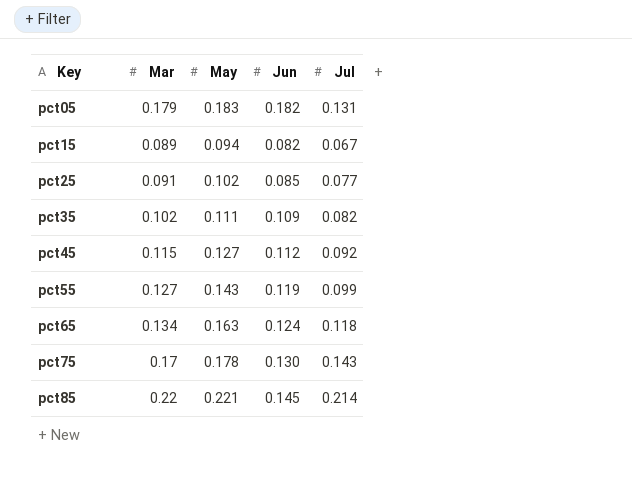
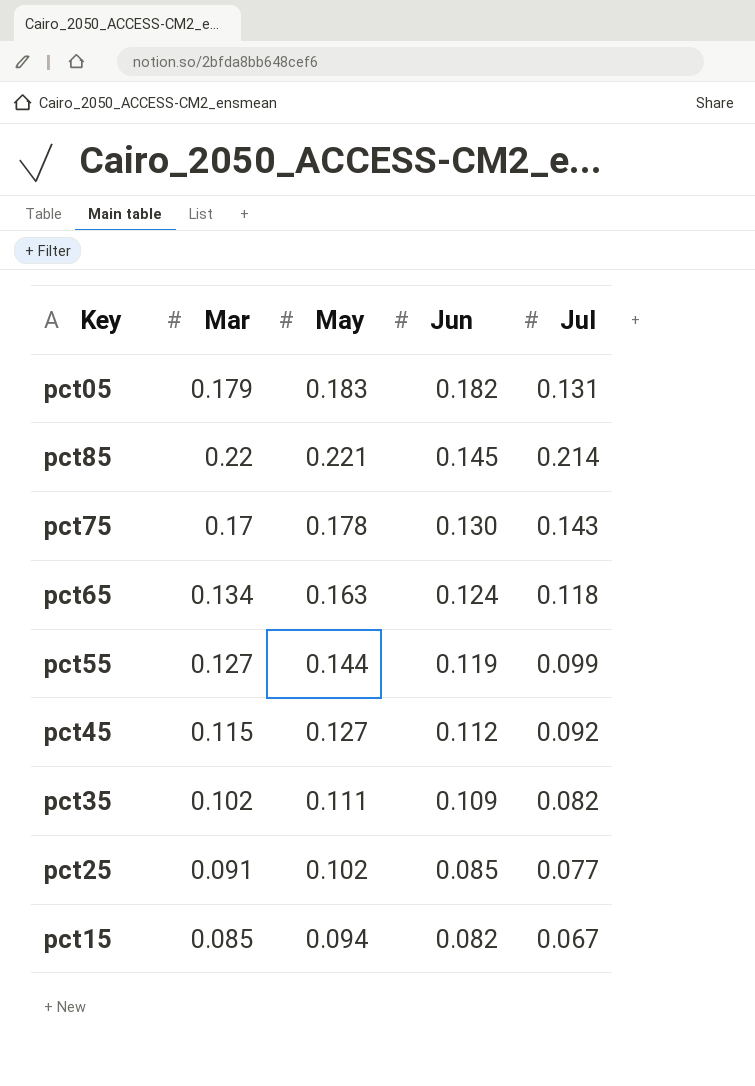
row order: Key ascending -> Jun descending
pct55 | May: 0.143 -> 0.144
pct15 | Mar: 0.089 -> 0.085

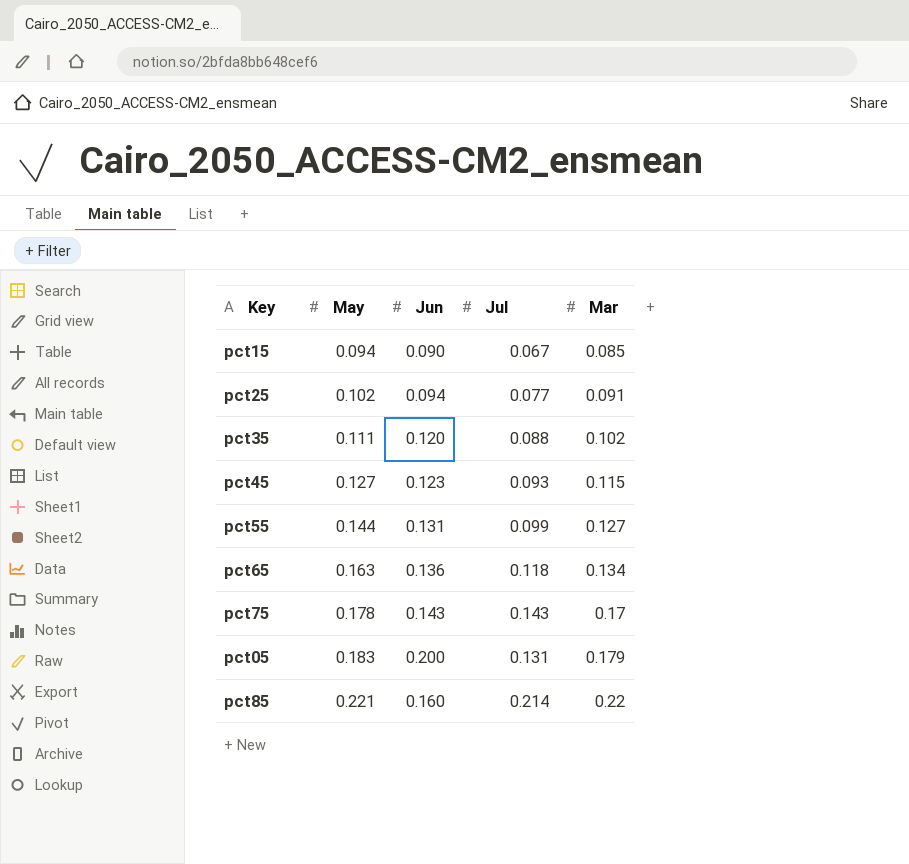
row order: Jun descending -> May ascending
column Mar | position: 2 -> 5
pct15 | Jun: 0.082 -> 0.090
pct25 | Jun: 0.085 -> 0.094
pct35 | Jun: 0.109 -> 0.120
pct35 | Jul: 0.082 -> 0.088
pct45 | Jun: 0.112 -> 0.123
pct45 | Jul: 0.092 -> 0.093
pct55 | Jun: 0.119 -> 0.131
pct65 | Jun: 0.124 -> 0.136
pct75 | Jun: 0.130 -> 0.143
pct05 | Jun: 0.182 -> 0.200
pct85 | Jun: 0.145 -> 0.160

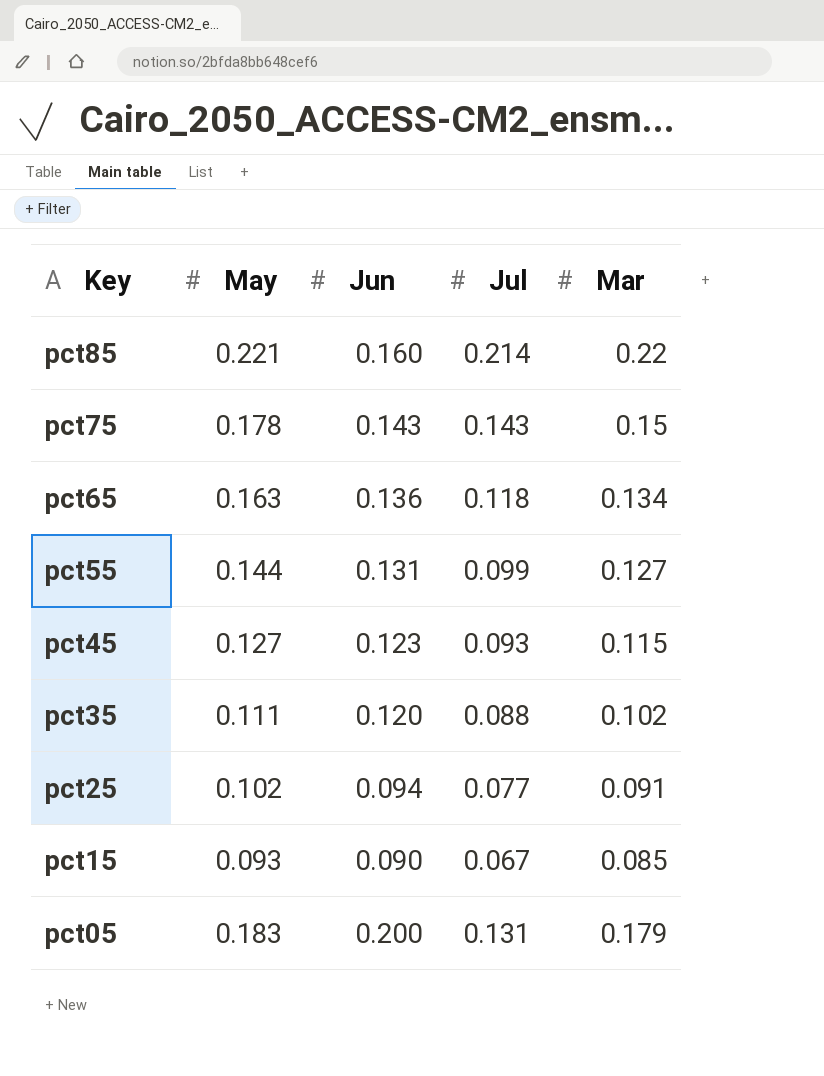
row order: May ascending -> Key descending
pct75 | Mar: 0.17 -> 0.15
pct15 | May: 0.094 -> 0.093

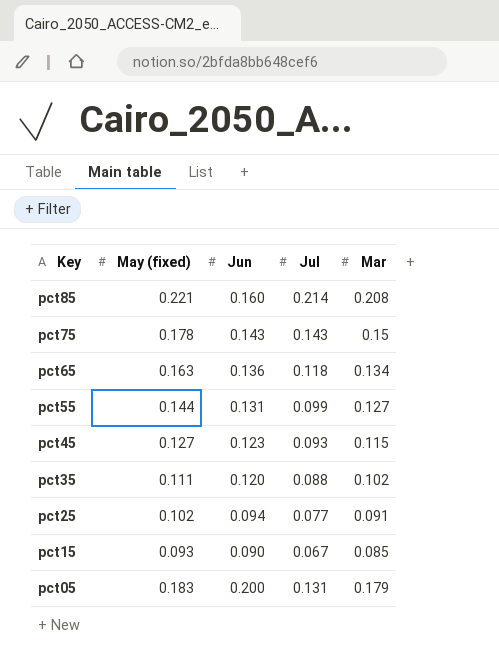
column name: May -> May (fixed)
pct85 | Mar: 0.22 -> 0.208

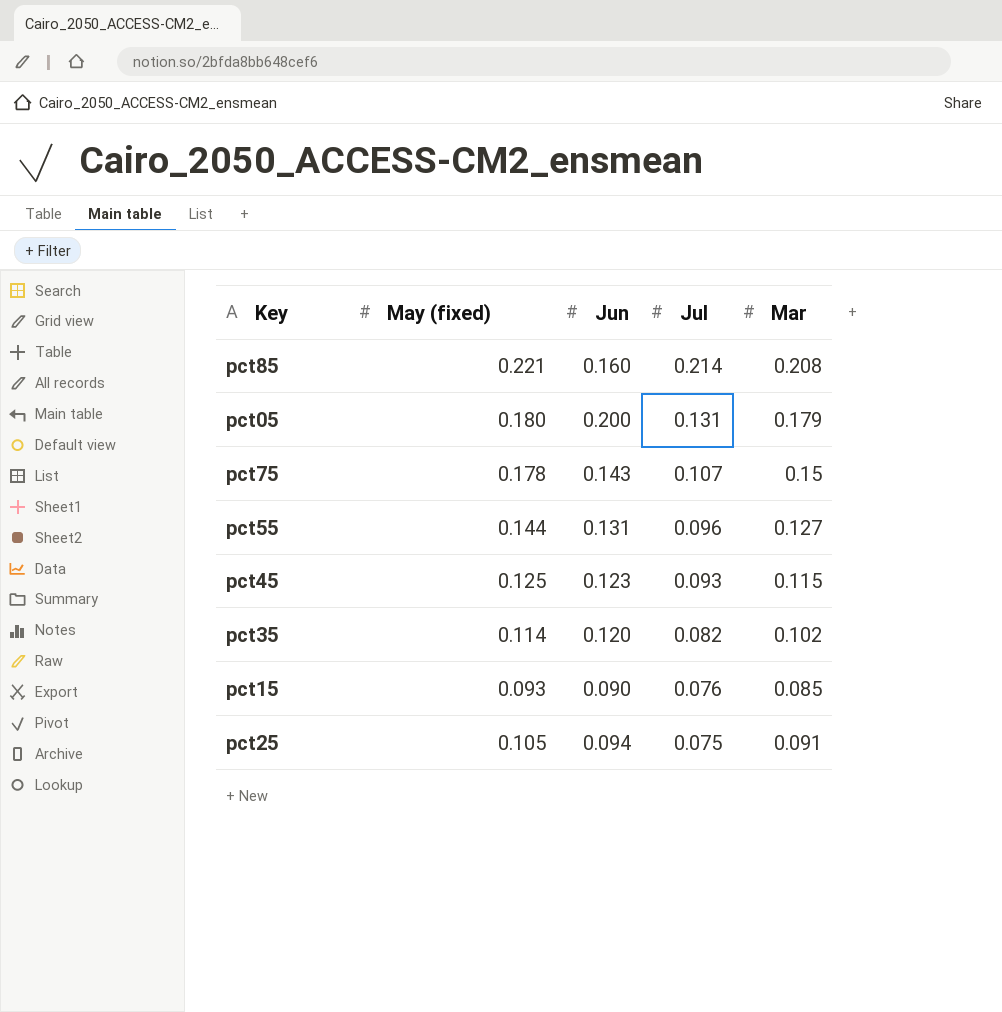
row order: Key descending -> Jul descending
row pct65: 0.163 | 0.136 | 0.118 | 0.134 -> none
pct05 | May (fixed): 0.183 -> 0.180
pct75 | Jul: 0.143 -> 0.107
pct55 | Jul: 0.099 -> 0.096
pct45 | May (fixed): 0.127 -> 0.125
pct35 | May (fixed): 0.111 -> 0.114
pct35 | Jul: 0.088 -> 0.082
pct15 | Jul: 0.067 -> 0.076
pct25 | May (fixed): 0.102 -> 0.105
pct25 | Jul: 0.077 -> 0.075

